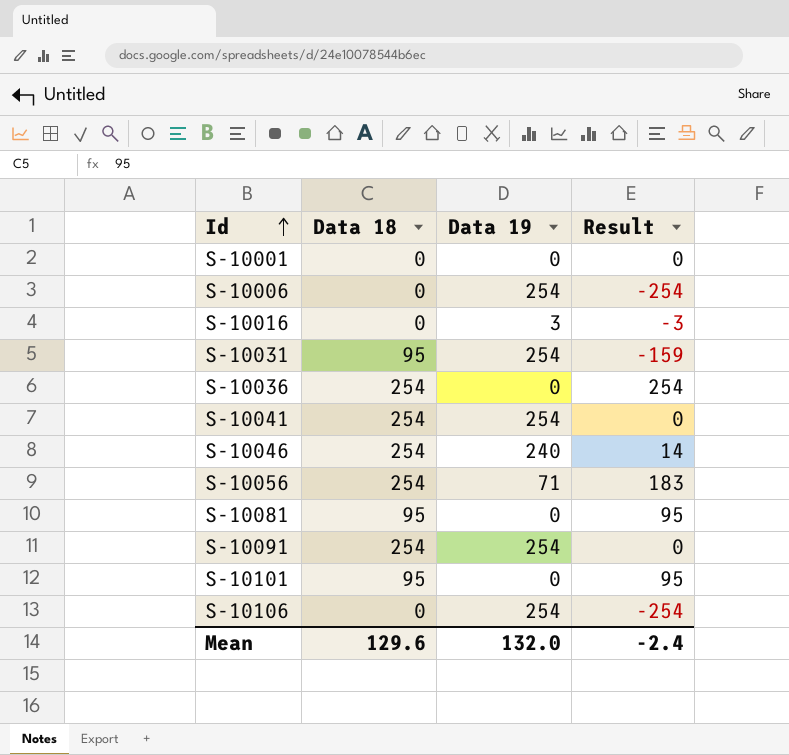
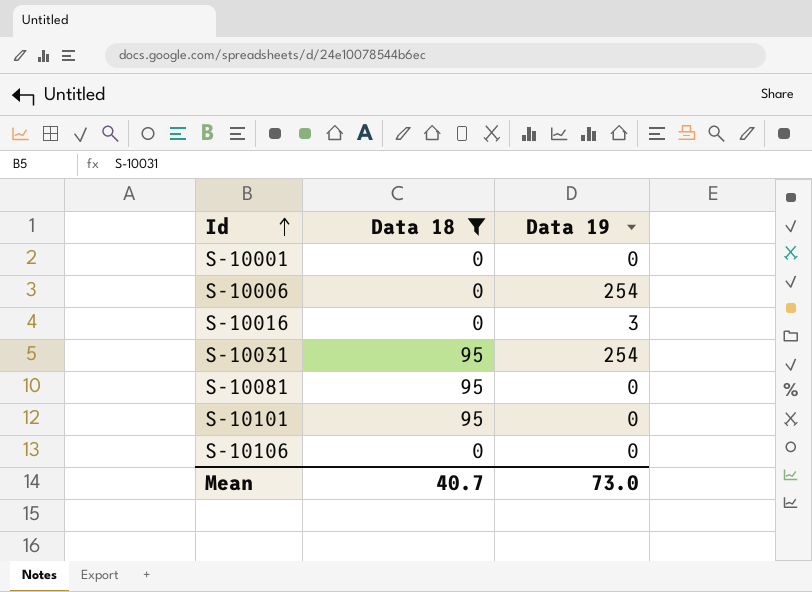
filter: none -> Data 18 != 254
column Result | formula: [Data 18] - [Data 19] -> none
S-10106 | Data 19: 254 -> 0
Mean | Data 18: 129.6 -> 40.7
Mean | Data 19: 132.0 -> 73.0

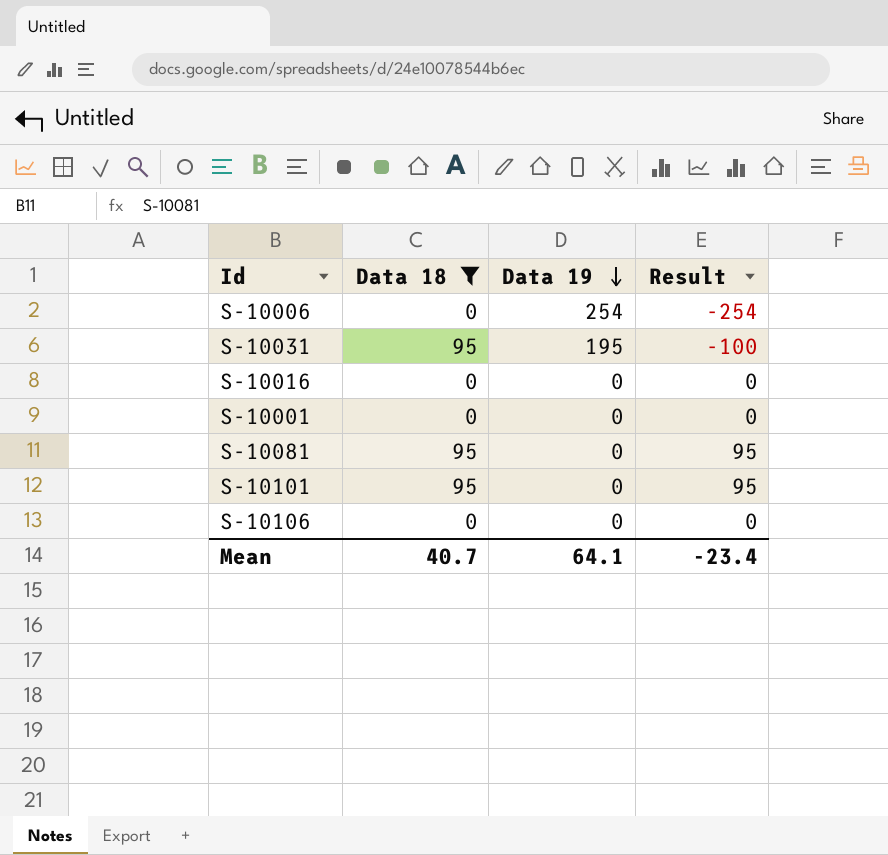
row order: Id ascending -> Data 19 descending
column Result | formula: none -> [Data 18] - [Data 19]
S-10031 | Data 19: 254 -> 195
S-10016 | Data 19: 3 -> 0
Mean | Data 19: 73.0 -> 64.1

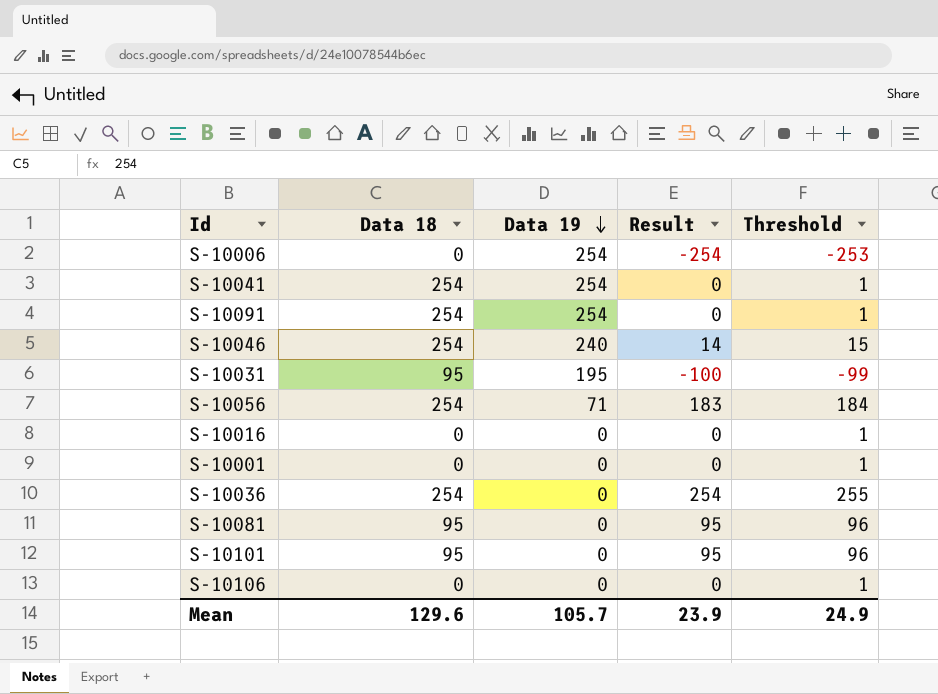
filter: Data 18 != 254 -> none
column Threshold | formula: none -> [Result] + 1
Mean | Data 18: 40.7 -> 129.6
Mean | Data 19: 64.1 -> 105.7
Mean | Result: -23.4 -> 23.9

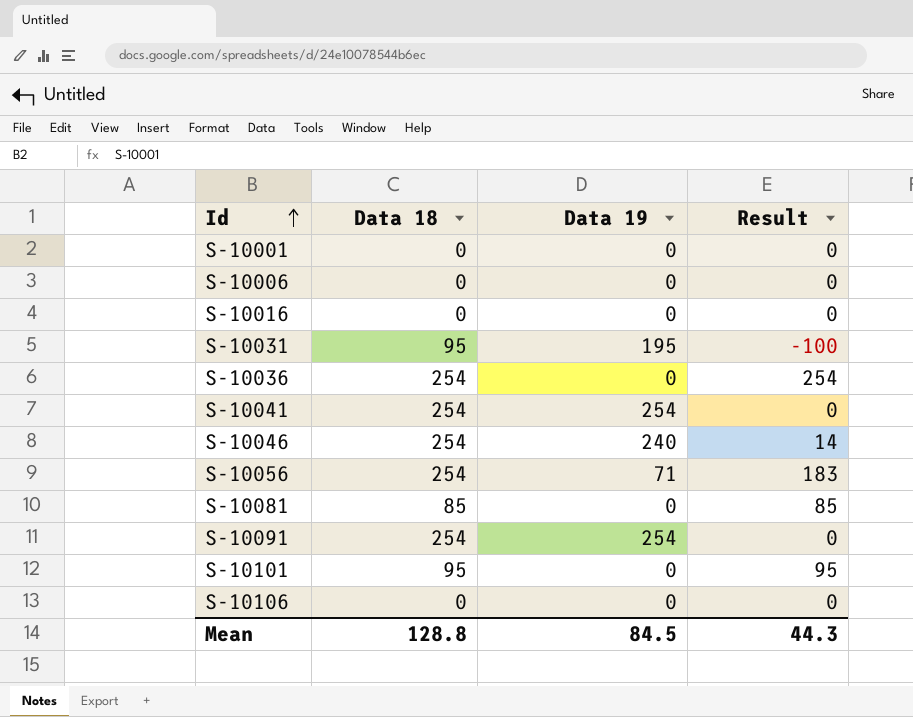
row order: Data 19 descending -> Id ascending
column Threshold | formula: [Result] + 1 -> none
S-10006 | Data 19: 254 -> 0
S-10006 | Result: -254 -> 0
S-10081 | Data 18: 95 -> 85
S-10081 | Result: 95 -> 85
Mean | Data 18: 129.6 -> 128.8
Mean | Data 19: 105.7 -> 84.5
Mean | Result: 23.9 -> 44.3

